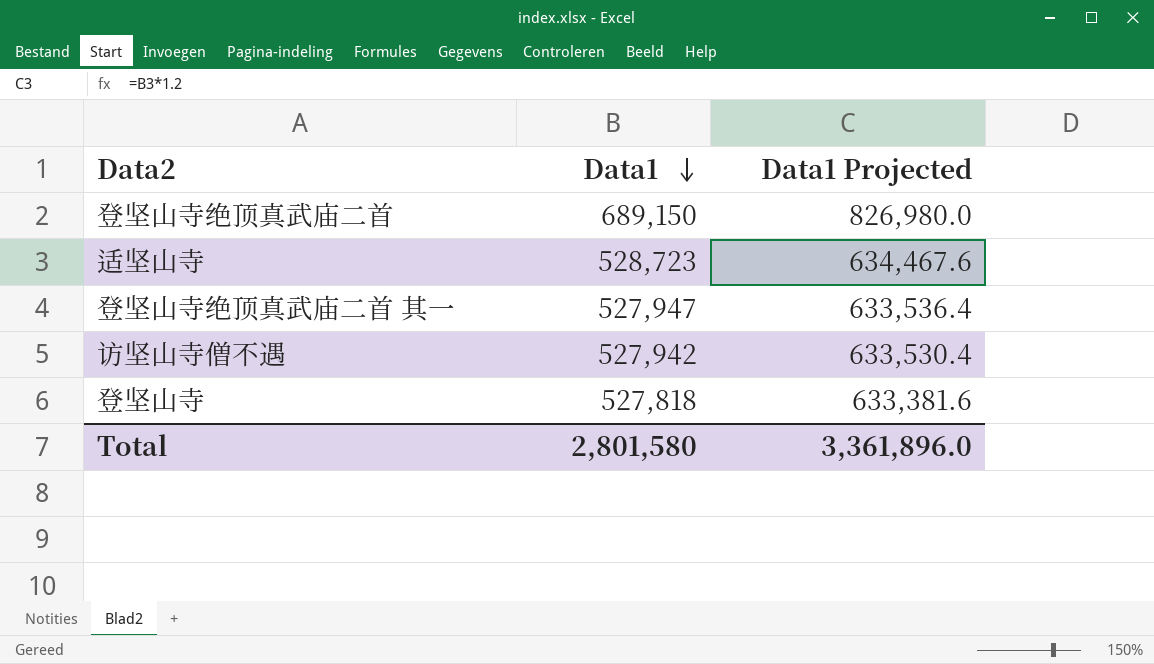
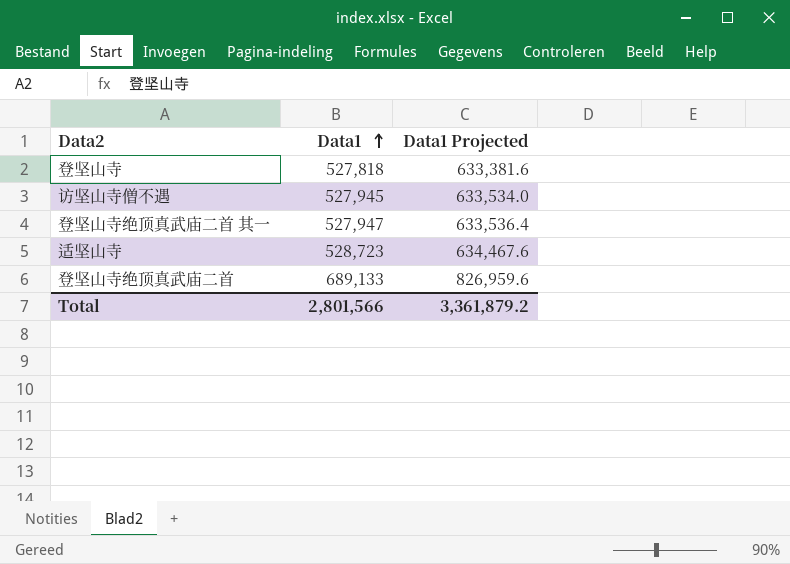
row order: Data1 descending -> Data1 ascending
访坚山寺僧不遇 | Data1: 527,942 -> 527,945
访坚山寺僧不遇 | Data1 Projected: 633,530.4 -> 633,534.0
登坚山寺绝顶真武庙二首 | Data1: 689,150 -> 689,133
登坚山寺绝顶真武庙二首 | Data1 Projected: 826,980.0 -> 826,959.6
Total | Data1: 2,801,580 -> 2,801,566
Total | Data1 Projected: 3,361,896.0 -> 3,361,879.2

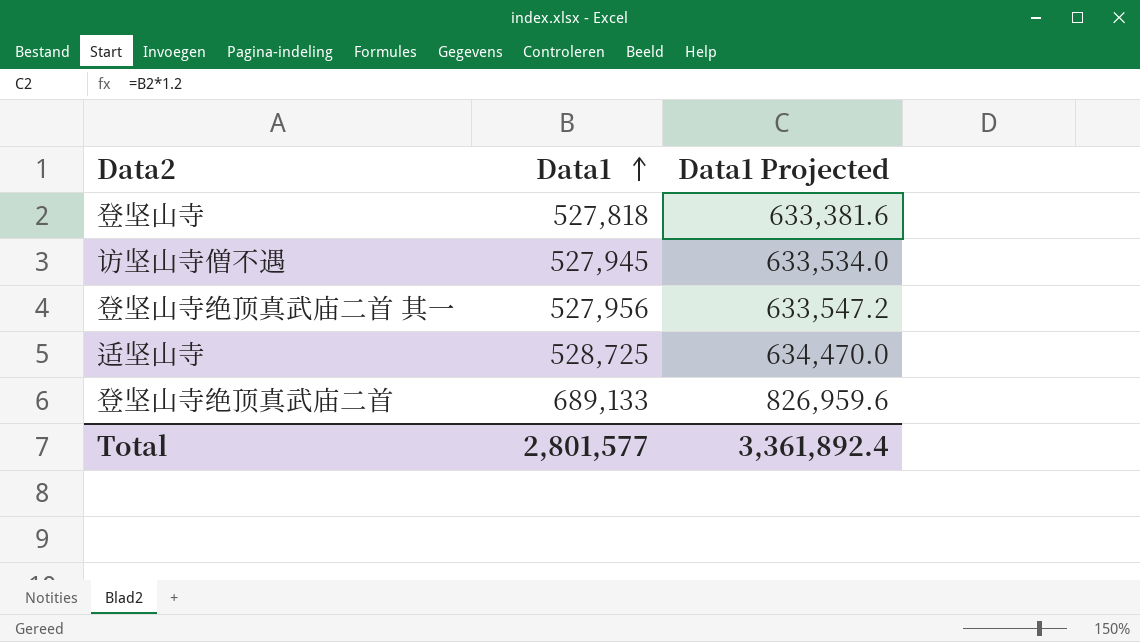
登坚山寺绝顶真武庙二首 其一 | Data1: 527,947 -> 527,956
登坚山寺绝顶真武庙二首 其一 | Data1 Projected: 633,536.4 -> 633,547.2
适坚山寺 | Data1: 528,723 -> 528,725
适坚山寺 | Data1 Projected: 634,467.6 -> 634,470.0
Total | Data1: 2,801,566 -> 2,801,577
Total | Data1 Projected: 3,361,879.2 -> 3,361,892.4

